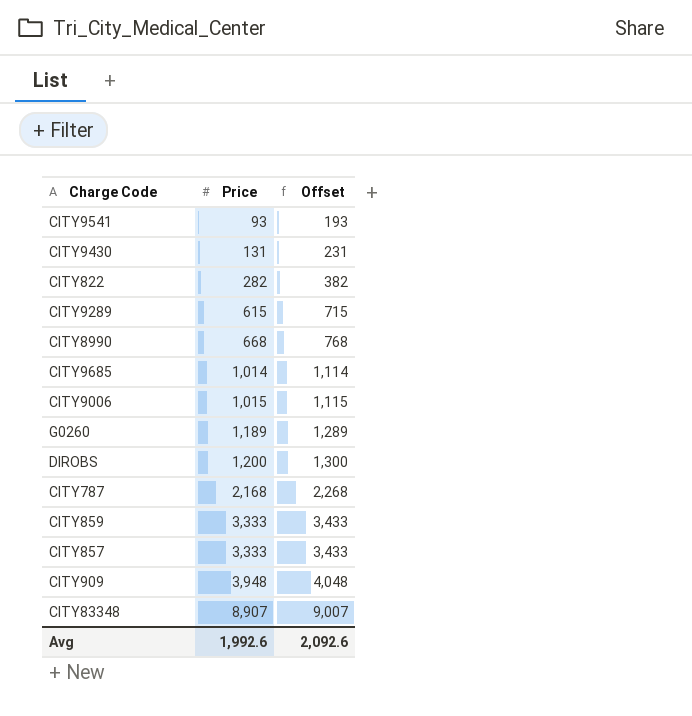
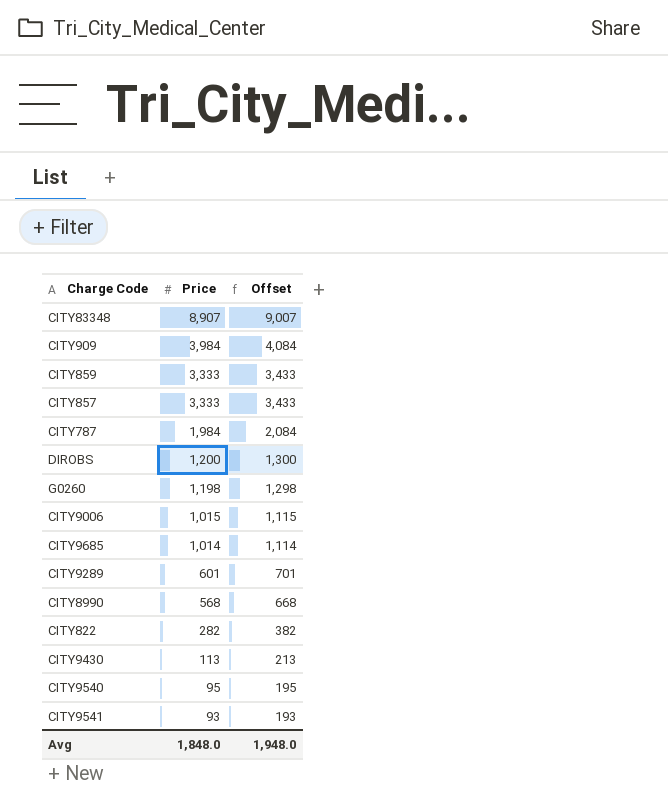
row order: Price ascending -> Price descending
CITY909 | Price: 3,948 -> 3,984
CITY909 | Offset: 4,048 -> 4,084
CITY787 | Price: 2,168 -> 1,984
CITY787 | Offset: 2,268 -> 2,084
G0260 | Price: 1,189 -> 1,198
G0260 | Offset: 1,289 -> 1,298
CITY9289 | Price: 615 -> 601
CITY9289 | Offset: 715 -> 701
CITY8990 | Price: 668 -> 568
CITY8990 | Offset: 768 -> 668
CITY9430 | Price: 131 -> 113
CITY9430 | Offset: 231 -> 213
row CITY9540: none -> 95 | 195
Avg | Price: 1,992.6 -> 1,848.0
Avg | Offset: 2,092.6 -> 1,948.0

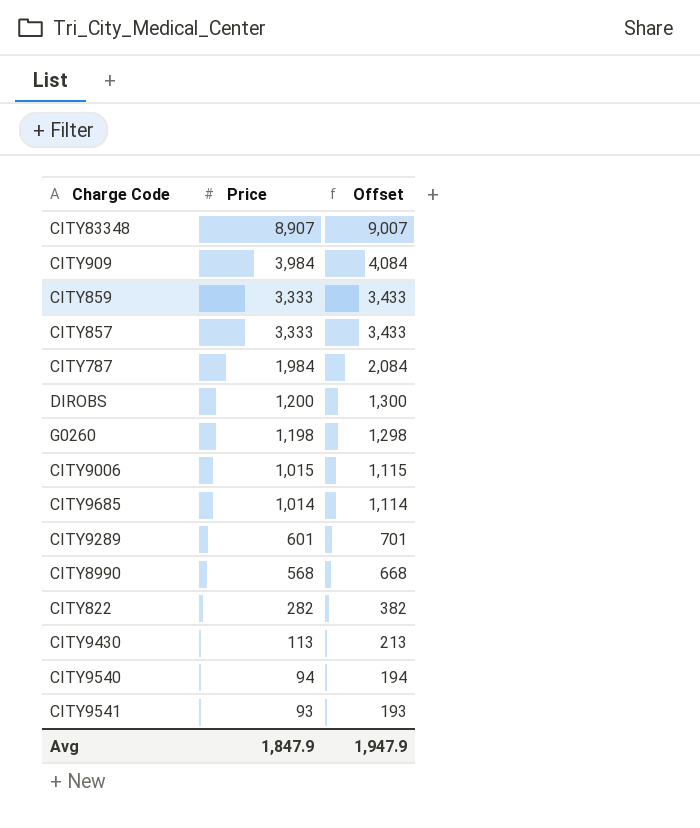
CITY9540 | Price: 95 -> 94
CITY9540 | Offset: 195 -> 194
Avg | Price: 1,848.0 -> 1,847.9
Avg | Offset: 1,948.0 -> 1,947.9

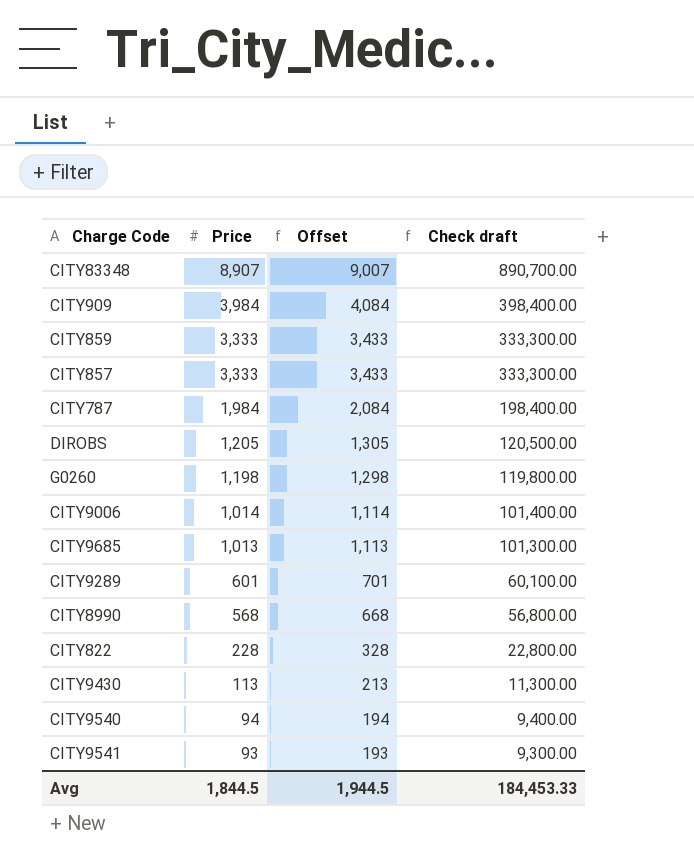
column Check draft | formula: none -> [Price] * 100
DIROBS | Price: 1,200 -> 1,205
DIROBS | Offset: 1,300 -> 1,305
CITY9006 | Price: 1,015 -> 1,014
CITY9006 | Offset: 1,115 -> 1,114
CITY9685 | Price: 1,014 -> 1,013
CITY9685 | Offset: 1,114 -> 1,113
CITY822 | Price: 282 -> 228
CITY822 | Offset: 382 -> 328
Avg | Price: 1,847.9 -> 1,844.5
Avg | Offset: 1,947.9 -> 1,944.5

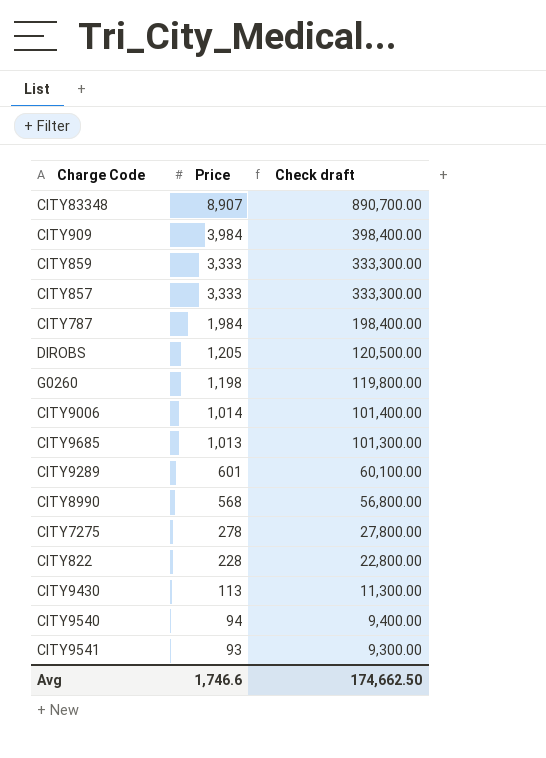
column Offset | formula: [Price] + 100 -> none
row CITY7275: none -> 278 | 27,800.00
Avg | Price: 1,844.5 -> 1,746.6
Avg | Check draft: 184,453.33 -> 174,662.50

